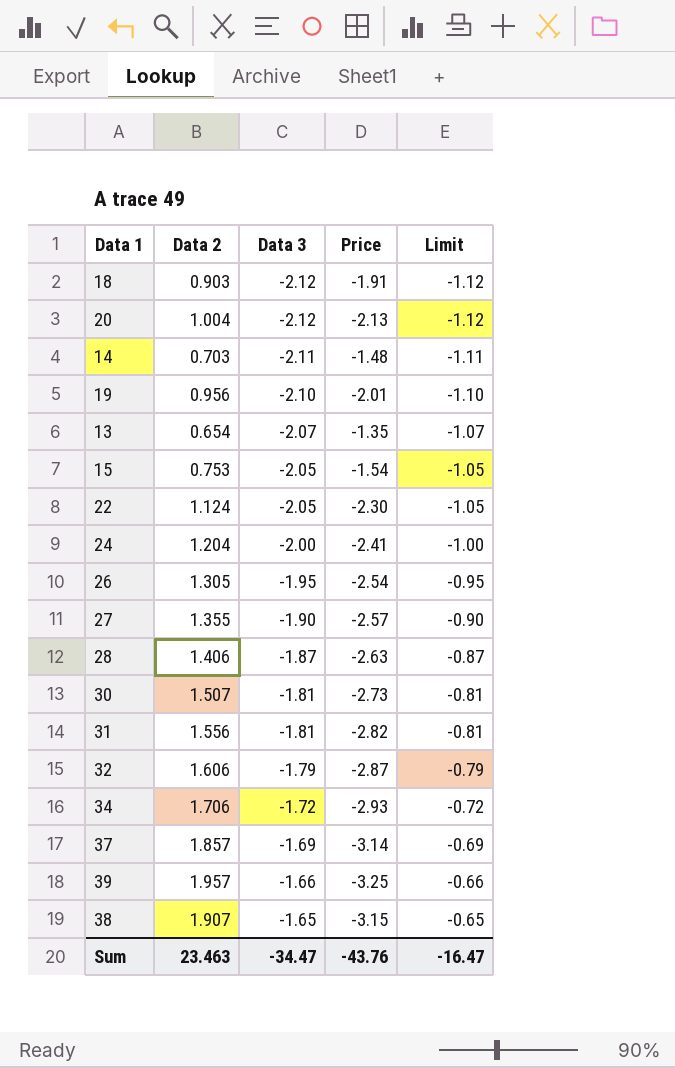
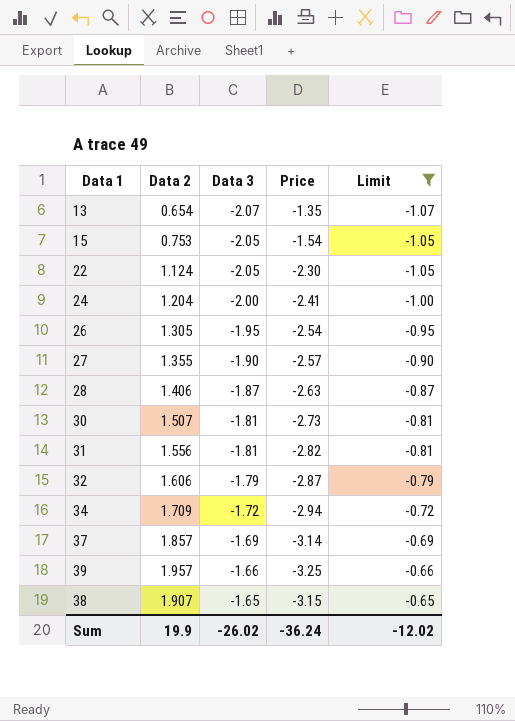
filter: none -> Limit >= -1.07
34 | Data 2: 1.706 -> 1.709
34 | Price: -2.93 -> -2.94
Sum | Data 2: 23.463 -> 19.9
Sum | Data 3: -34.47 -> -26.02
Sum | Price: -43.76 -> -36.24
Sum | Limit: -16.47 -> -12.02

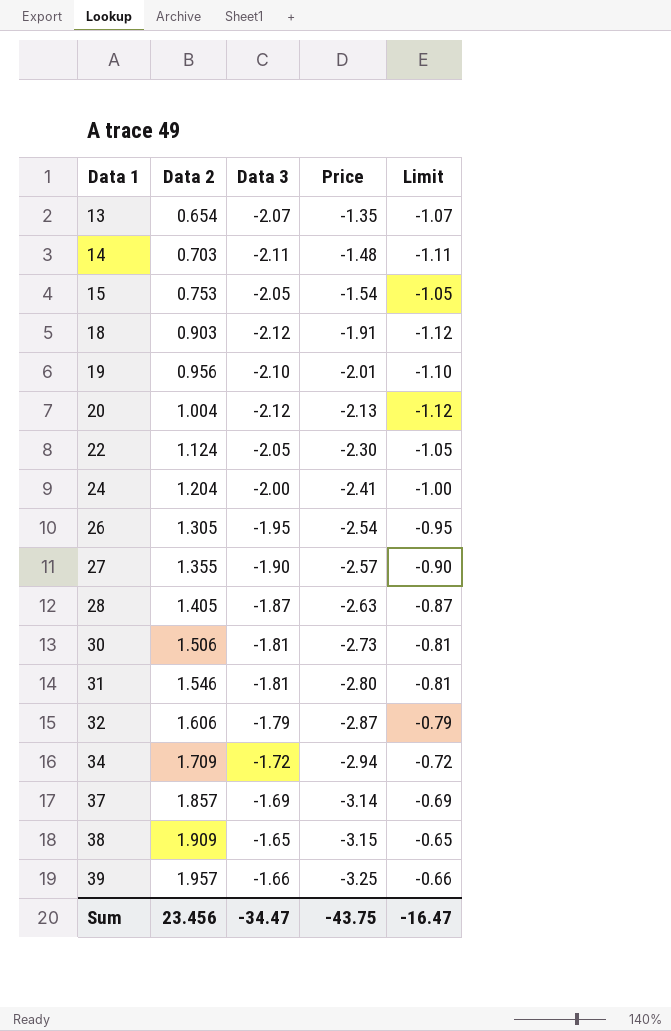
filter: Limit >= -1.07 -> none
row order: Data 3 ascending -> Data 1 ascending
28 | Data 2: 1.406 -> 1.405
30 | Data 2: 1.507 -> 1.506
31 | Data 2: 1.556 -> 1.546
31 | Price: -2.82 -> -2.80
38 | Data 2: 1.907 -> 1.909
Sum | Data 2: 19.9 -> 23.456
Sum | Data 3: -26.02 -> -34.47
Sum | Price: -36.24 -> -43.75
Sum | Limit: -12.02 -> -16.47

